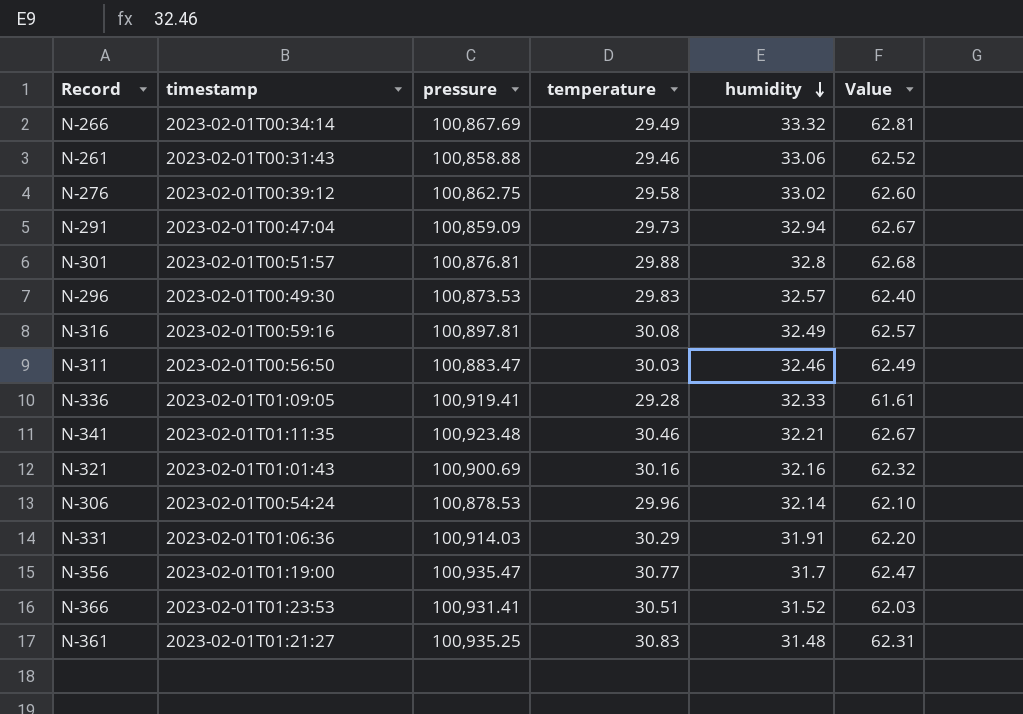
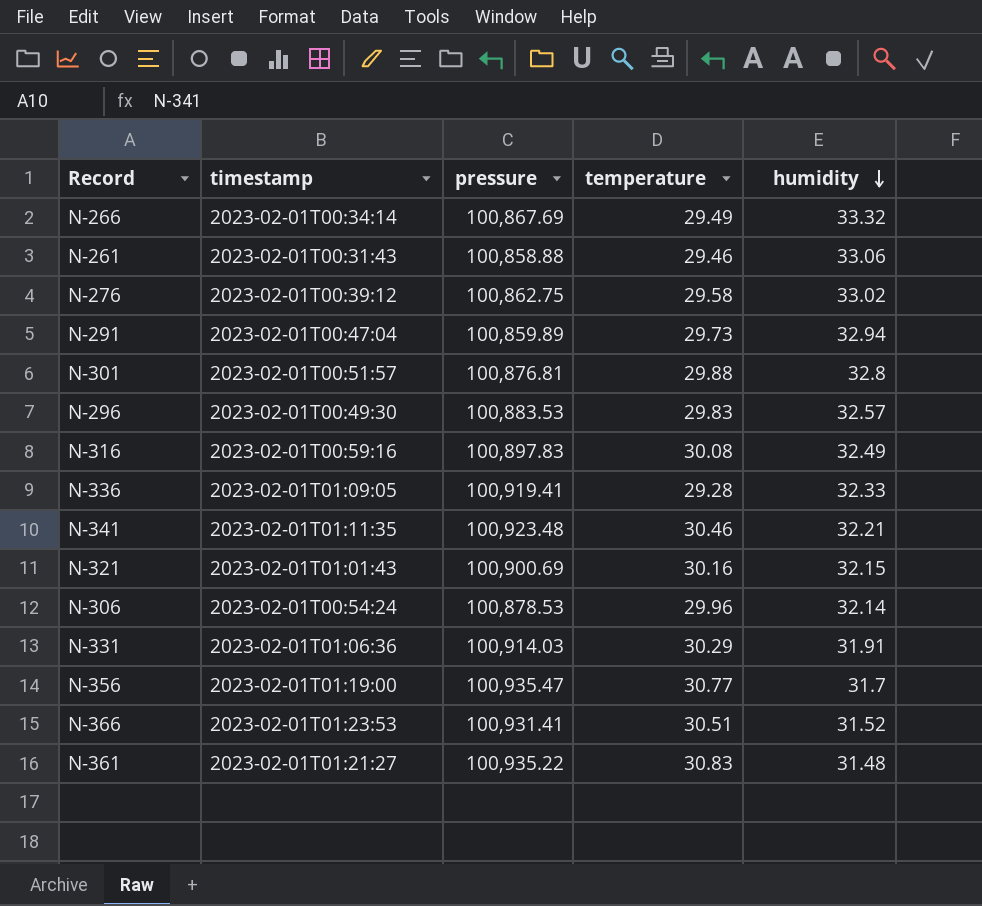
column Value | formula: [temperature] + [humidity] -> none
row N-311: 2023-02-01T00:56:50 | 100,883.47 | 30.03 | 32.46 | 62.49 -> none
N-291 | pressure: 100,859.09 -> 100,859.89
N-296 | pressure: 100,873.53 -> 100,883.53
N-316 | pressure: 100,897.81 -> 100,897.83
N-321 | humidity: 32.16 -> 32.15
N-361 | pressure: 100,935.25 -> 100,935.22

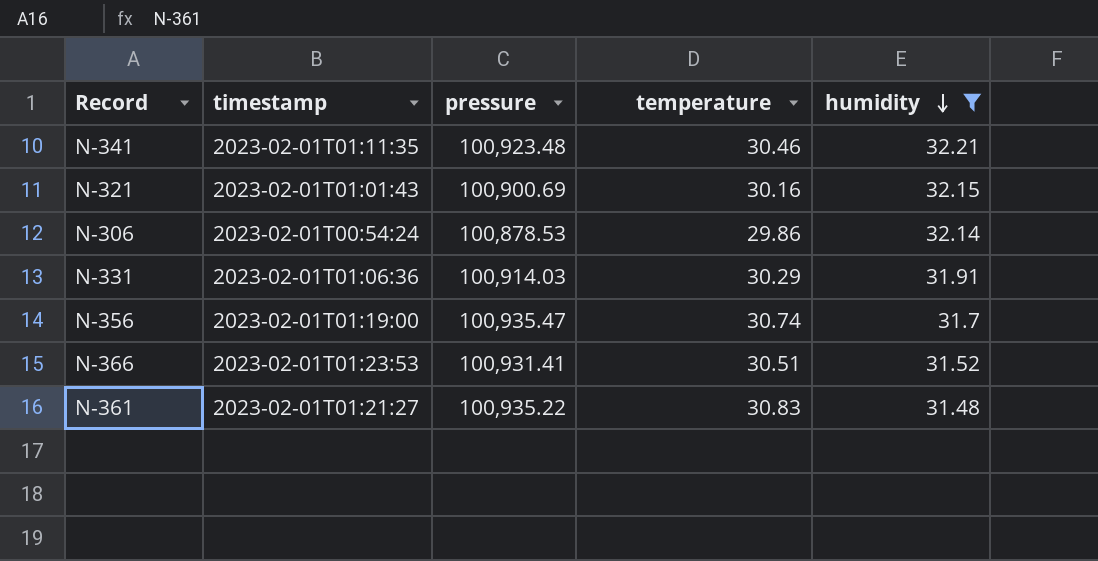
filter: none -> humidity <= 32.21
N-306 | temperature: 29.96 -> 29.86
N-356 | temperature: 30.77 -> 30.74

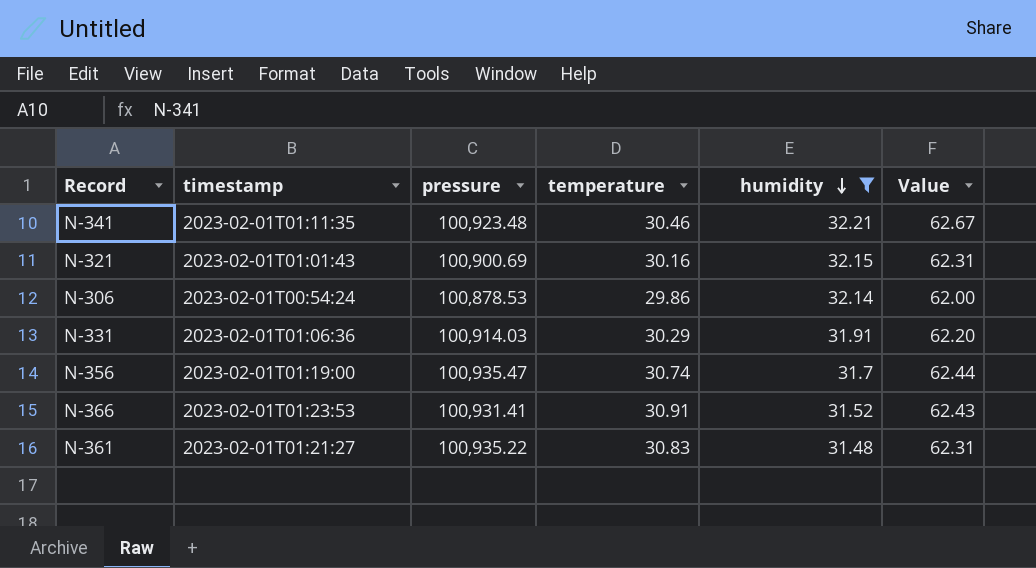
column Value | formula: none -> [temperature] + [humidity]
N-366 | temperature: 30.51 -> 30.91

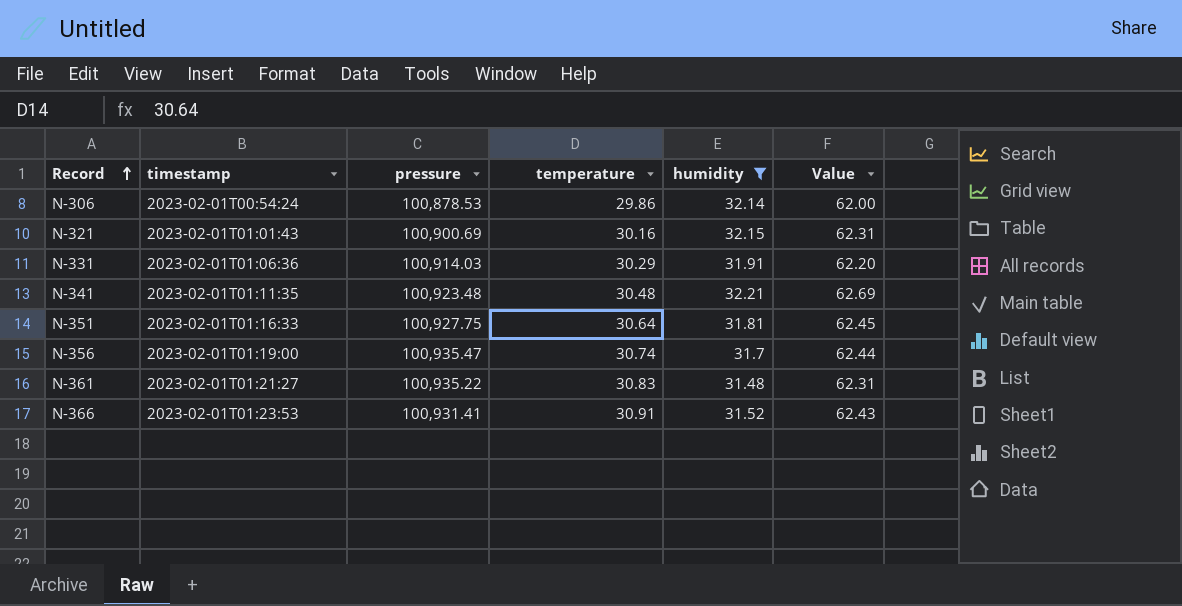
row order: humidity descending -> Record ascending
N-341 | temperature: 30.46 -> 30.48
N-341 | Value: 62.67 -> 62.69
row N-351: none -> 2023-02-01T01:16:33 | 100,927.75 | 30.64 | 31.81 | 62.45

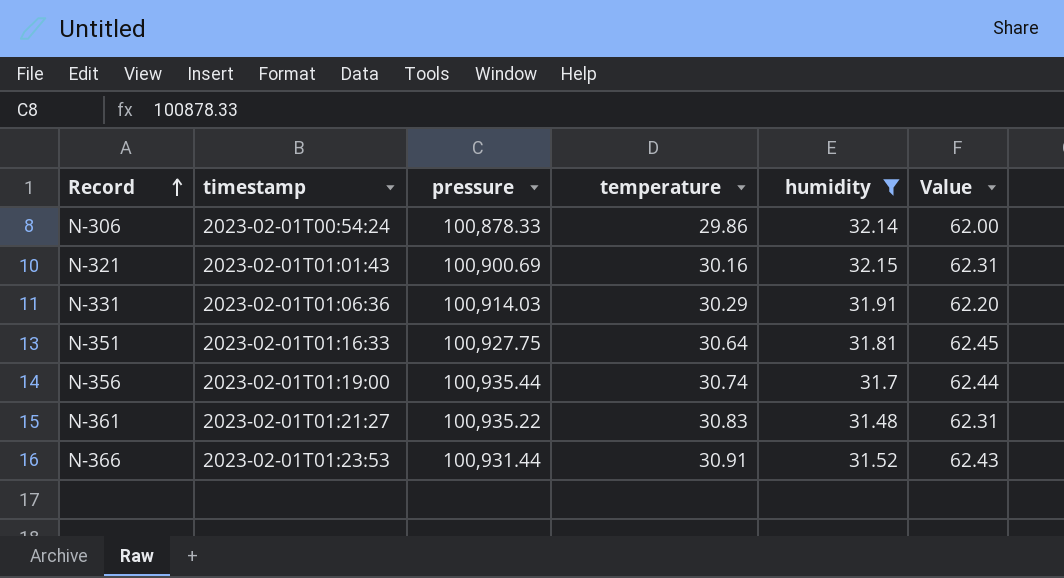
row N-341: 2023-02-01T01:11:35 | 100,923.48 | 30.48 | 32.21 | 62.69 -> none
N-306 | pressure: 100,878.53 -> 100,878.33
N-356 | pressure: 100,935.47 -> 100,935.44
N-366 | pressure: 100,931.41 -> 100,931.44

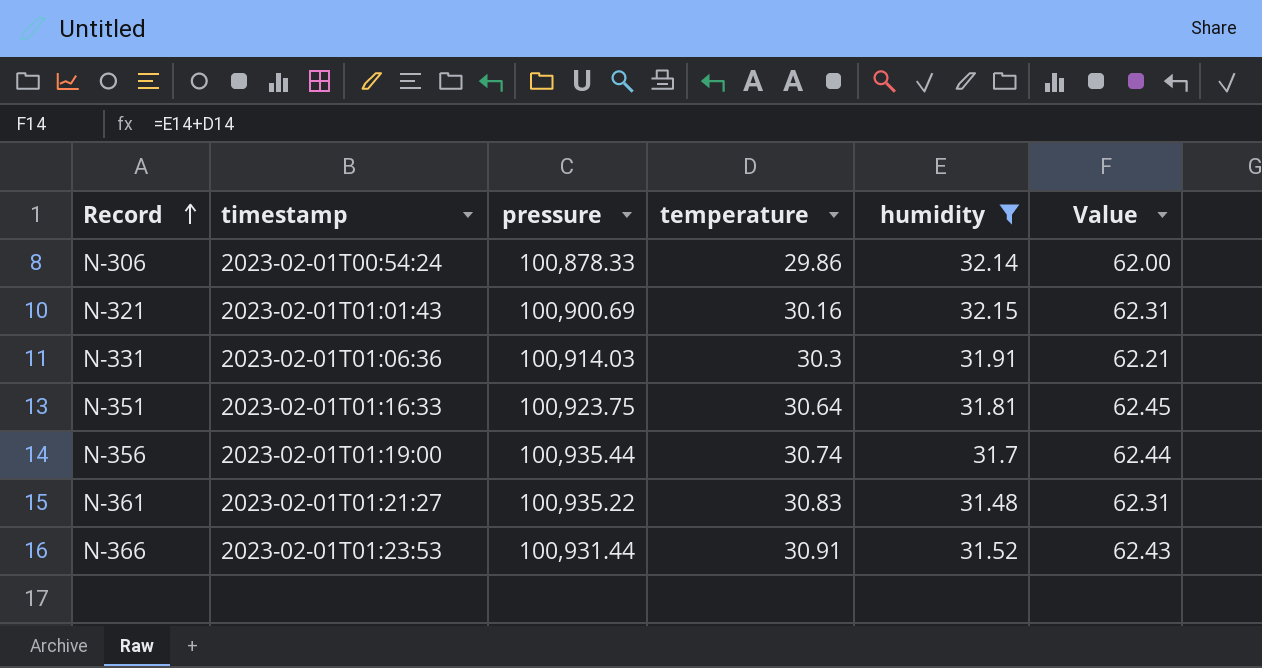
N-331 | temperature: 30.29 -> 30.3
N-331 | Value: 62.20 -> 62.21
N-351 | pressure: 100,927.75 -> 100,923.75

